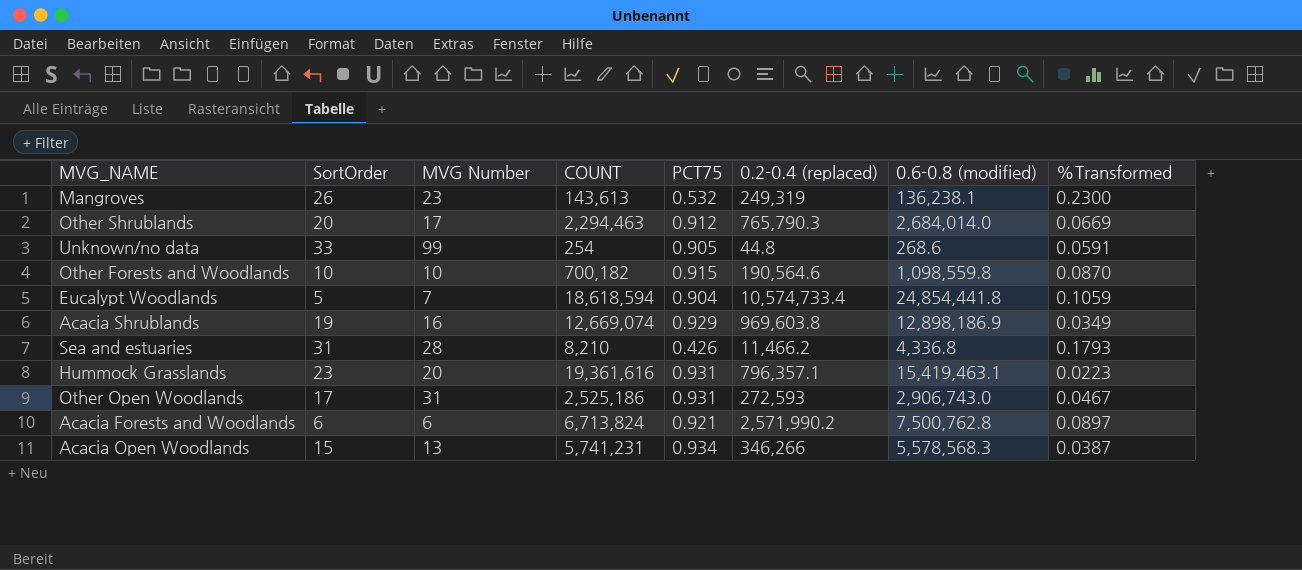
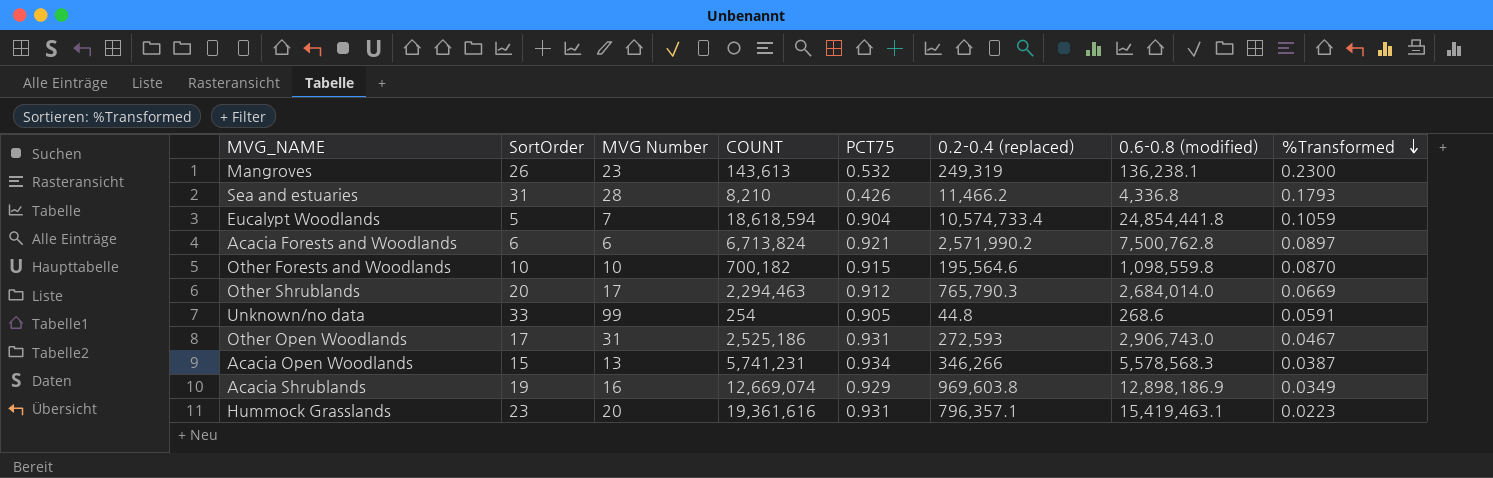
row order: none -> %Transformed descending
Other Forests and Woodlands | 0.2-0.4 (replaced): 190,564.6 -> 195,564.6

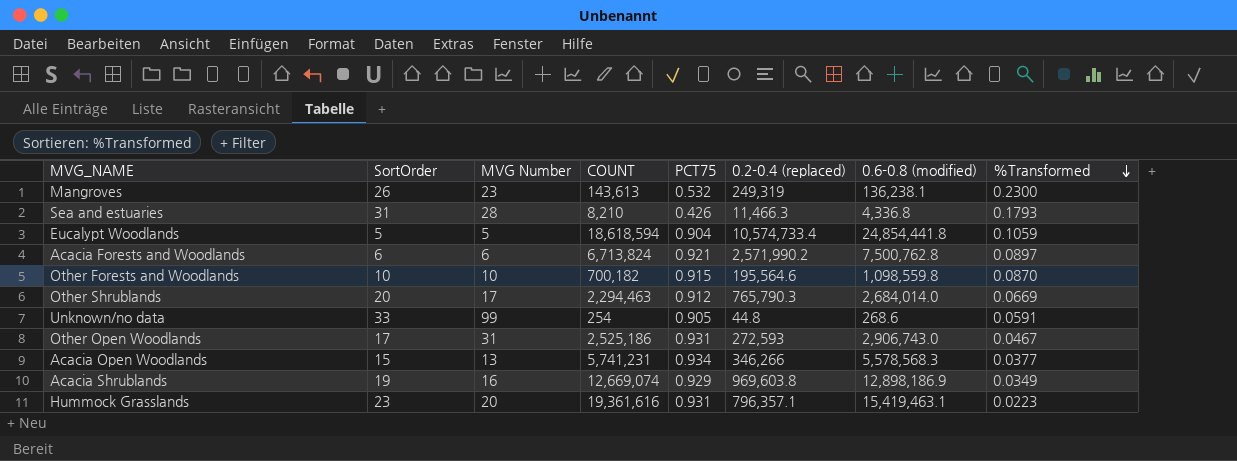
Sea and estuaries | 0.2-0.4 (replaced): 11,466.2 -> 11,466.3
Eucalypt Woodlands | MVG Number: 7 -> 5
Acacia Open Woodlands | %Transformed: 0.0387 -> 0.0377

